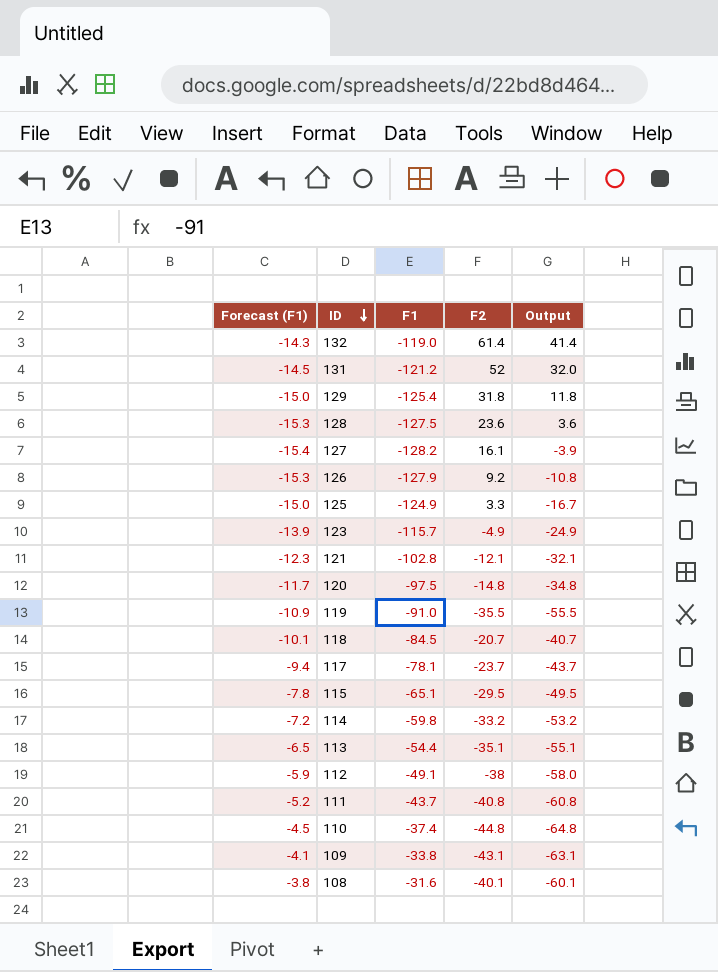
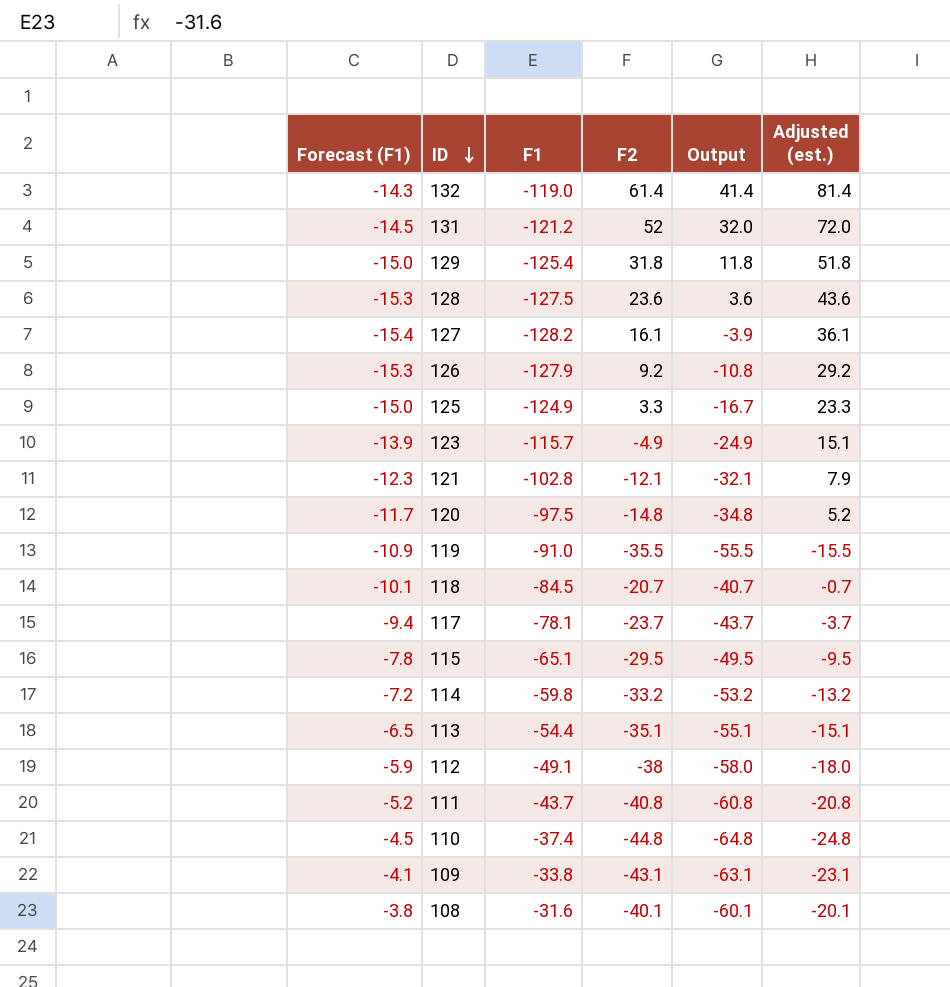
column Adjusted (est.) | formula: none -> [F2] + 20

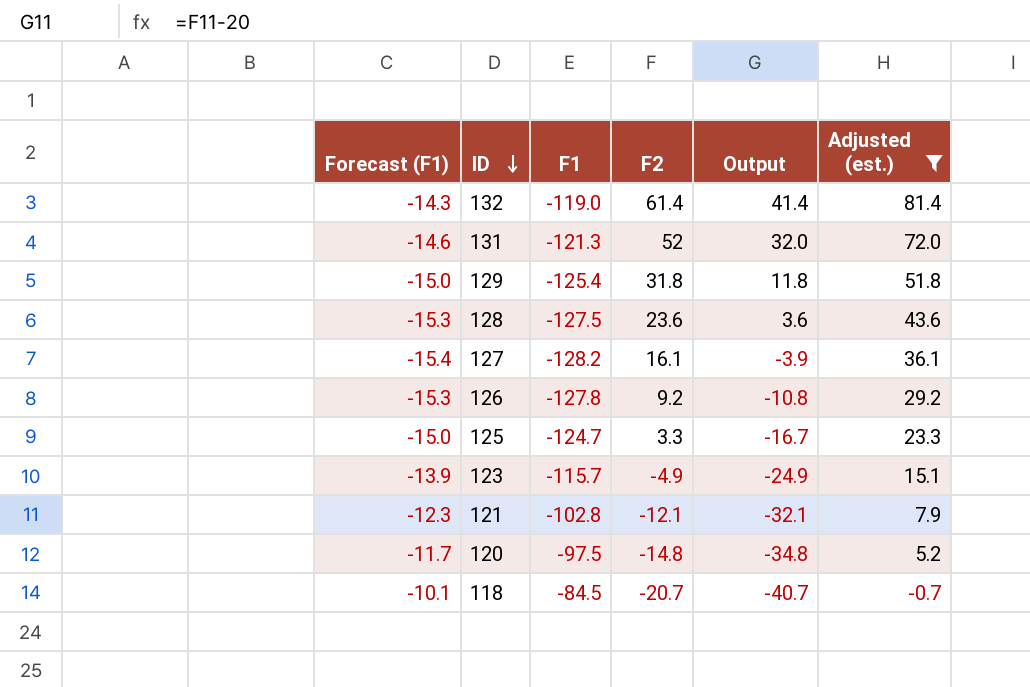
filter: none -> Adjusted (est.) >= -0.7
131 | Forecast (F1): -14.5 -> -14.6
131 | F1: -121.2 -> -121.3
126 | F1: -127.9 -> -127.8
125 | F1: -124.9 -> -124.7

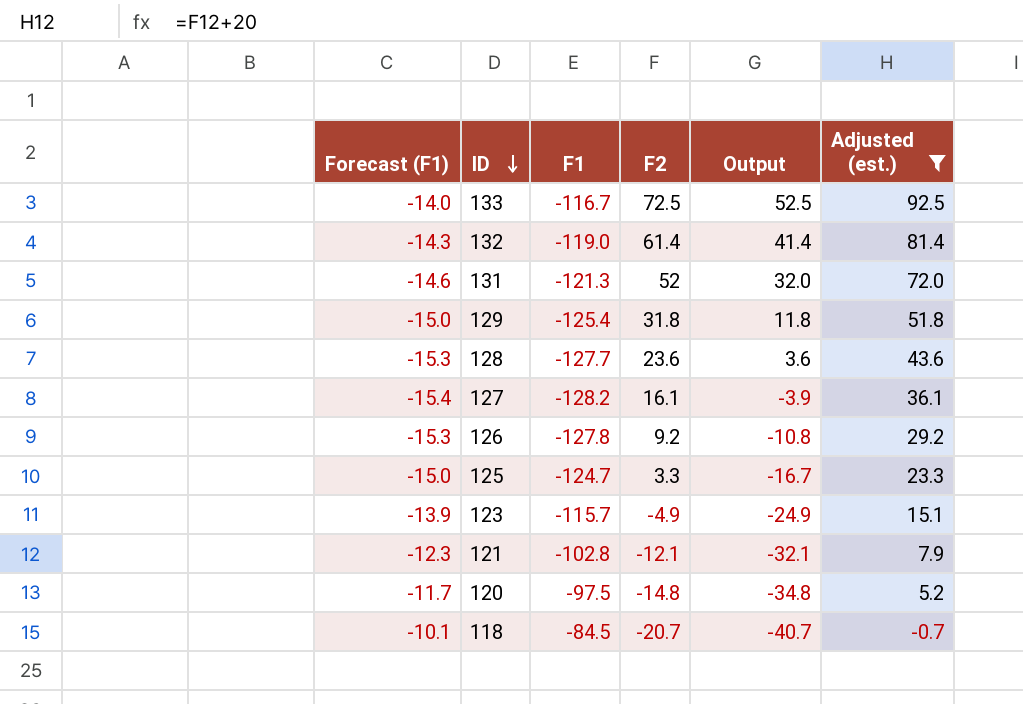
row 133: none -> -14.0 | -116.7 | 72.5 | 52.5 | 92.5
128 | F1: -127.5 -> -127.7

